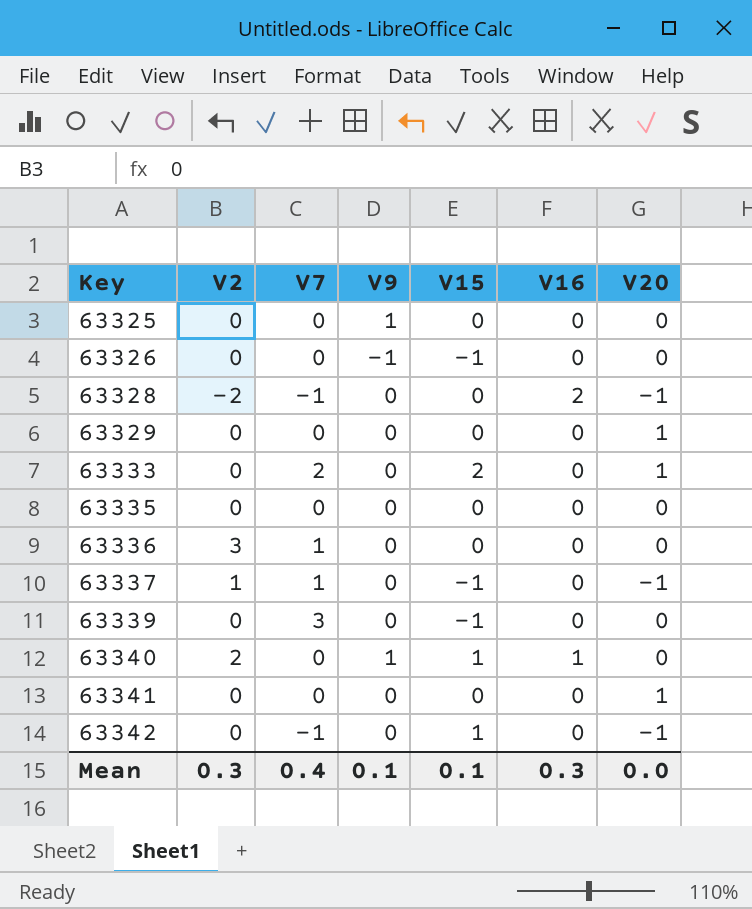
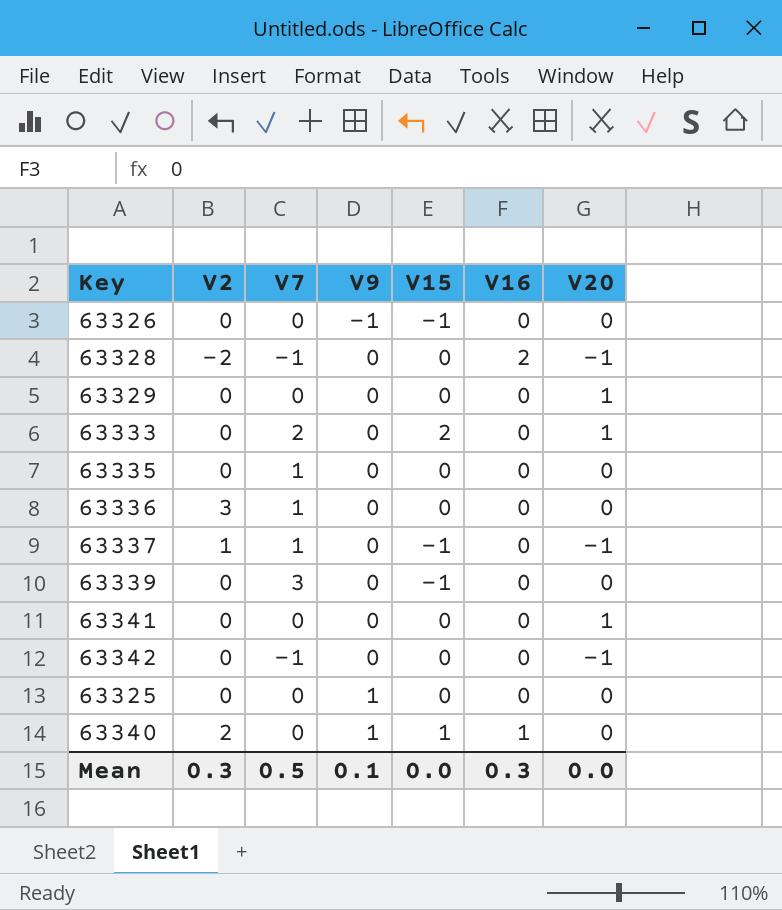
row order: Key ascending -> V9 ascending
63335 | V7: 0 -> 1
63342 | V15: 1 -> 0
Mean | V7: 0.4 -> 0.5
Mean | V15: 0.1 -> 0.0

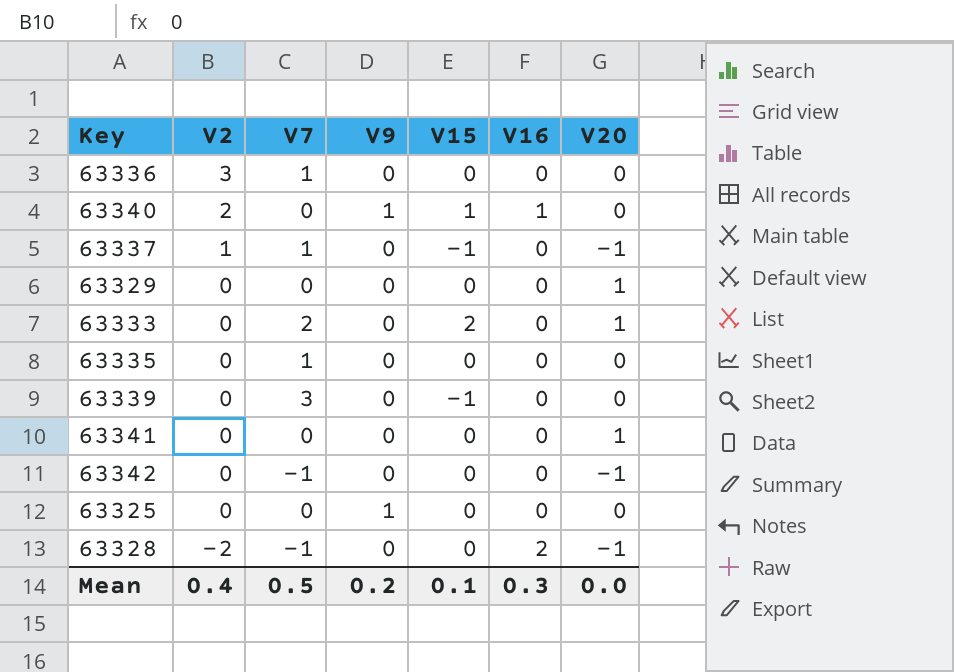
row order: V9 ascending -> V2 descending
row 63326: 0 | 0 | -1 | -1 | 0 | 0 -> none
Mean | V2: 0.3 -> 0.4
Mean | V9: 0.1 -> 0.2
Mean | V15: 0.0 -> 0.1

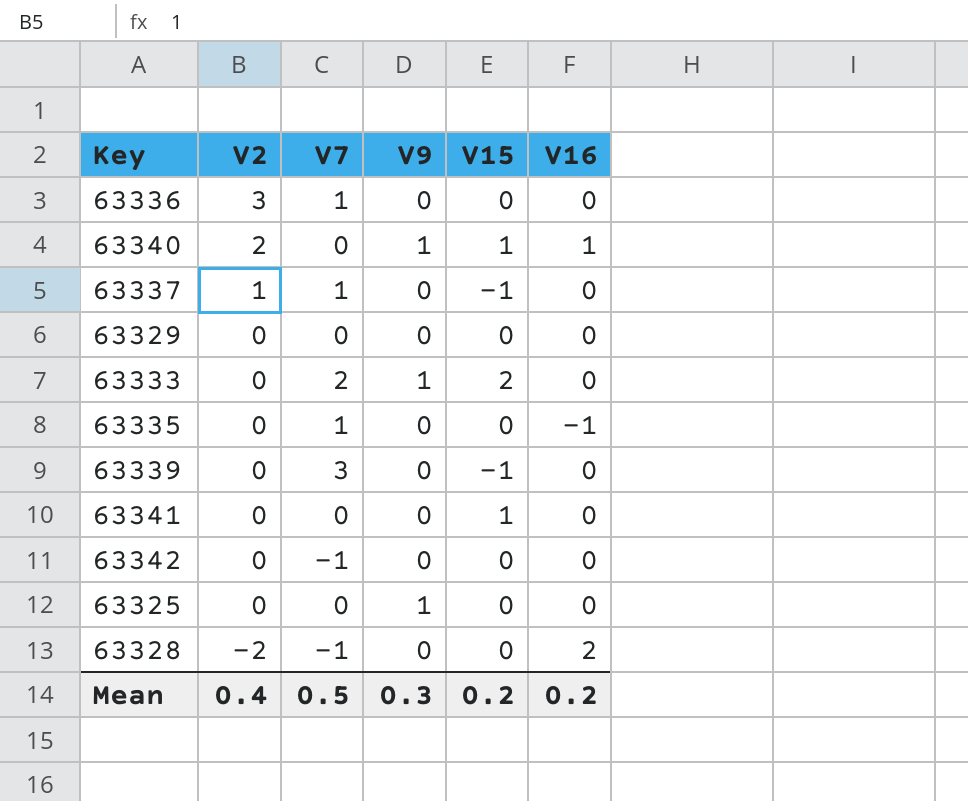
column V20 | position: 7 -> none
63333 | V9: 0 -> 1
63335 | V16: 0 -> -1
63341 | V15: 0 -> 1
Mean | V9: 0.2 -> 0.3
Mean | V15: 0.1 -> 0.2
Mean | V16: 0.3 -> 0.2

